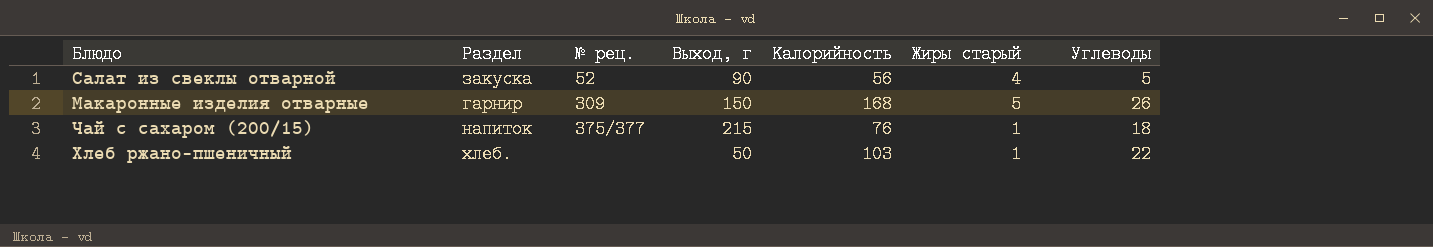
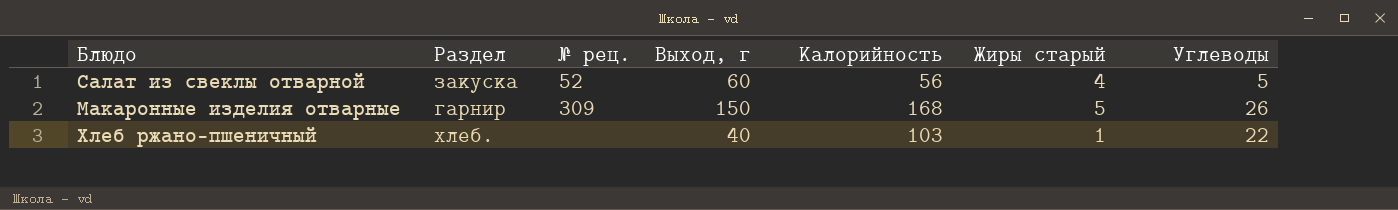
row Чай с сахаром (200/15): напиток | 375/377 | 215 | 76 | 1 | 18 -> none
Салат из свеклы отварной | Выход, г: 90 -> 60
Хлеб ржано-пшеничный | Выход, г: 50 -> 40

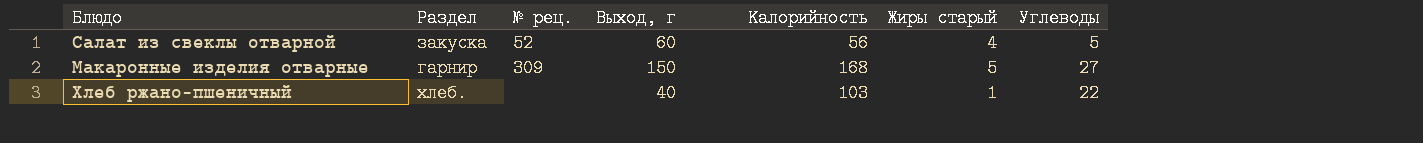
Макаронные изделия отварные | Углеводы: 26 -> 27

